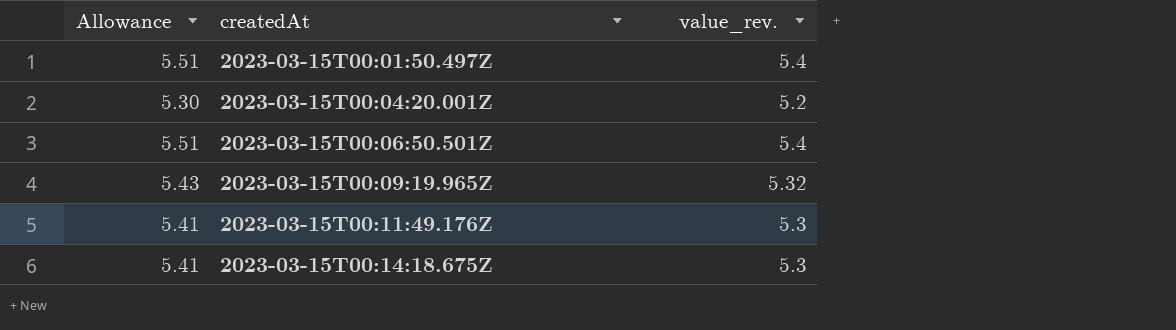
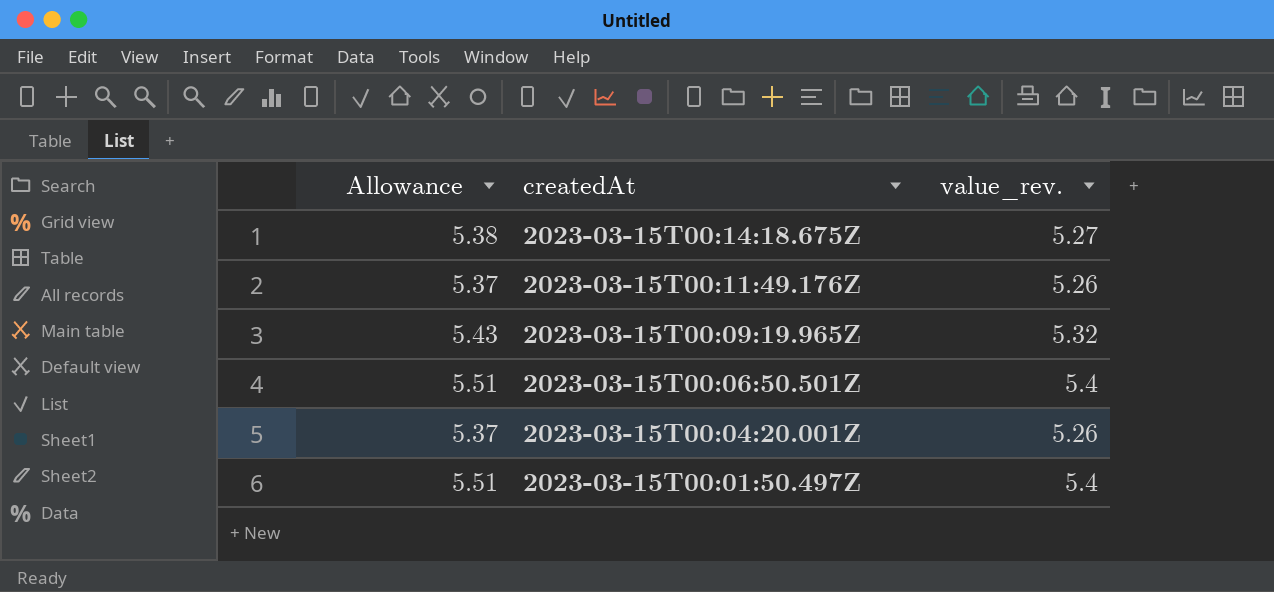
row order: createdAt ascending -> createdAt descending
2023-03-15T00:14:18.675Z | Allowance: 5.41 -> 5.38
2023-03-15T00:14:18.675Z | value_rev.: 5.3 -> 5.27
2023-03-15T00:11:49.176Z | Allowance: 5.41 -> 5.37
2023-03-15T00:11:49.176Z | value_rev.: 5.3 -> 5.26
2023-03-15T00:04:20.001Z | Allowance: 5.30 -> 5.37
2023-03-15T00:04:20.001Z | value_rev.: 5.2 -> 5.26

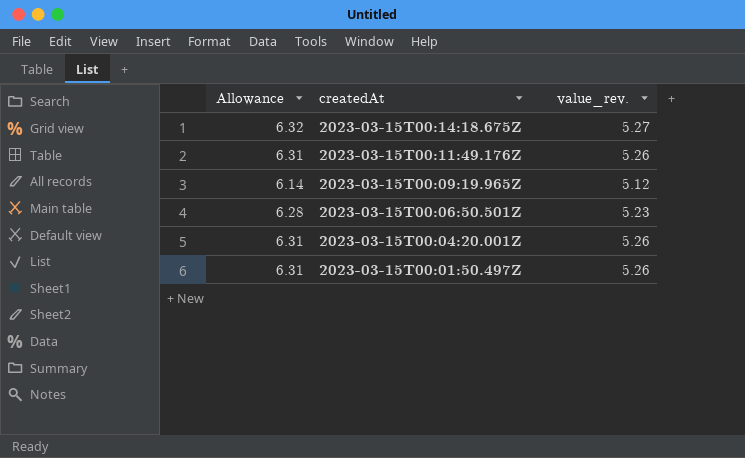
column Allowance | formula: [value_rev.] * 1.02 -> [value_rev.] * 1.2
2023-03-15T00:09:19.965Z | value_rev.: 5.32 -> 5.12
2023-03-15T00:06:50.501Z | value_rev.: 5.4 -> 5.23
2023-03-15T00:01:50.497Z | value_rev.: 5.4 -> 5.26

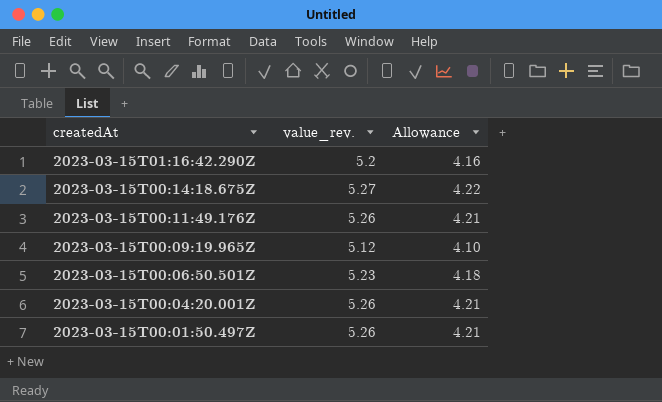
column Allowance | formula: [value_rev.] * 1.2 -> [value_rev.] * 0.8
column Allowance | position: 1 -> 3
row 2023-03-15T01:16:42.290Z: none -> 5.2 | 4.16

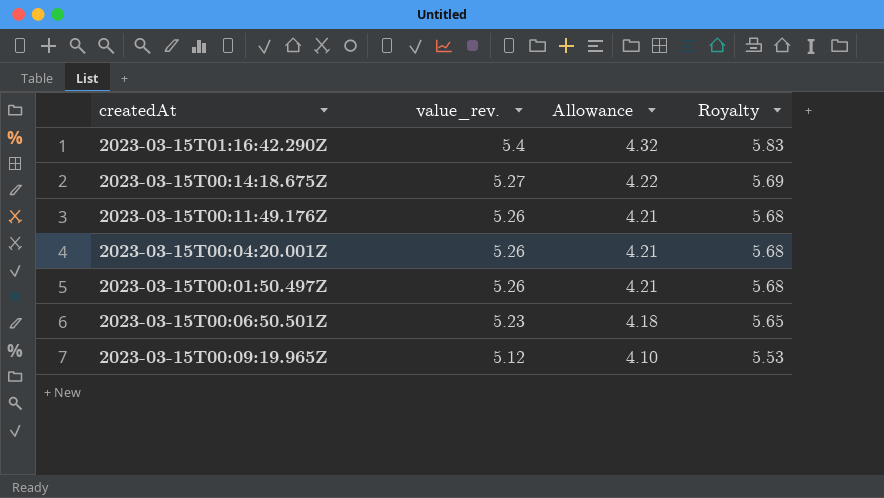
row order: createdAt descending -> value_rev. descending
column Royalty | formula: none -> [value_rev.] * 1.08
2023-03-15T01:16:42.290Z | value_rev.: 5.2 -> 5.4
2023-03-15T01:16:42.290Z | Allowance: 4.16 -> 4.32

